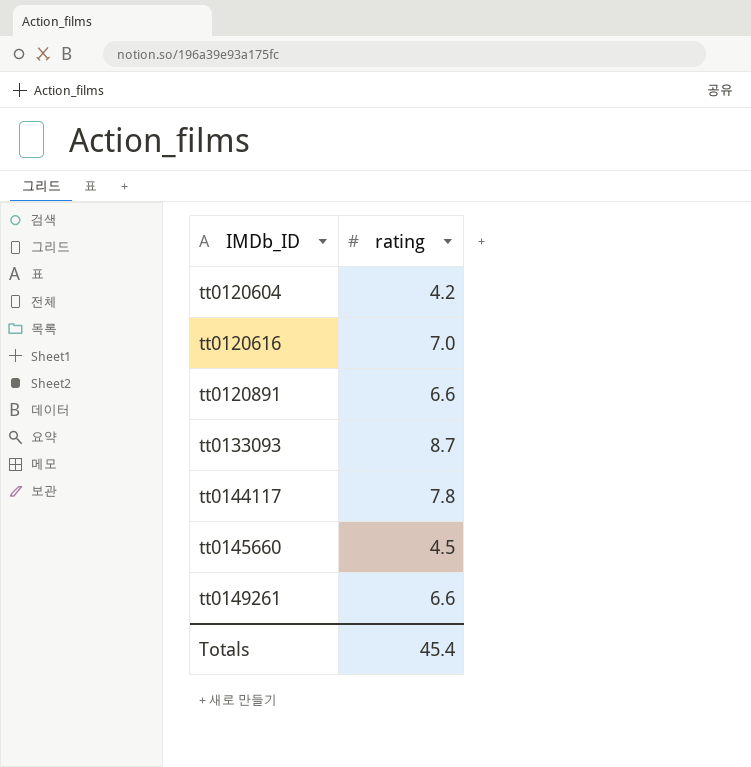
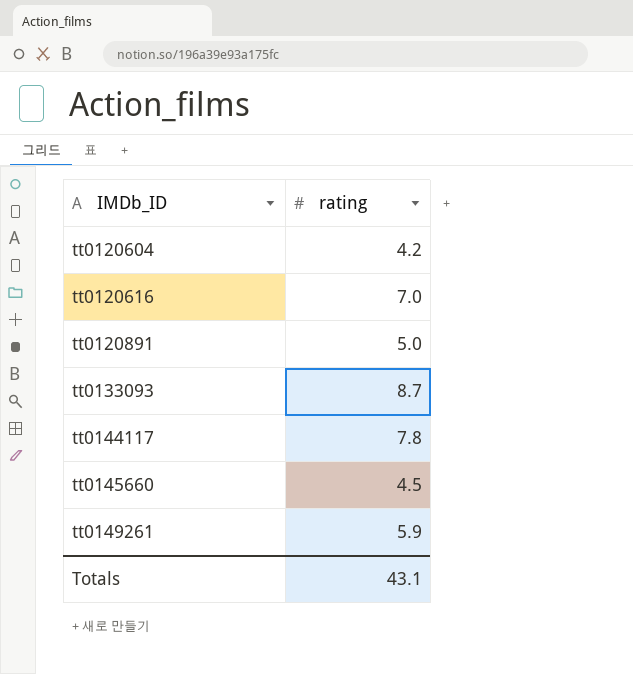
tt0120891 | rating: 6.6 -> 5.0
tt0149261 | rating: 6.6 -> 5.9
Totals | rating: 45.4 -> 43.1

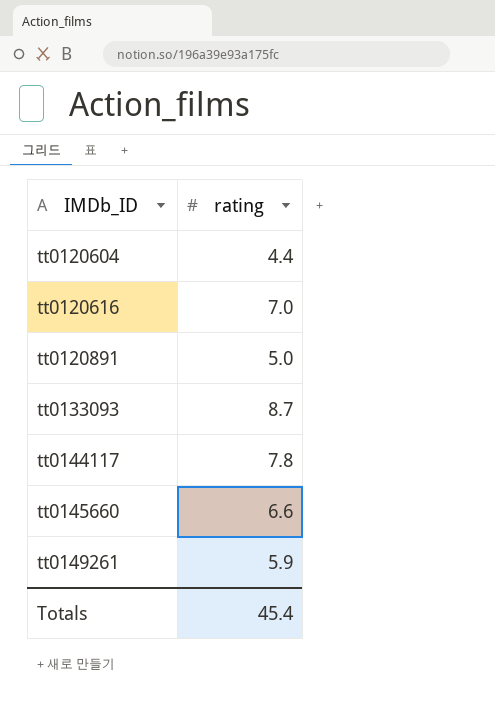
tt0120604 | rating: 4.2 -> 4.4
tt0145660 | rating: 4.5 -> 6.6
Totals | rating: 43.1 -> 45.4

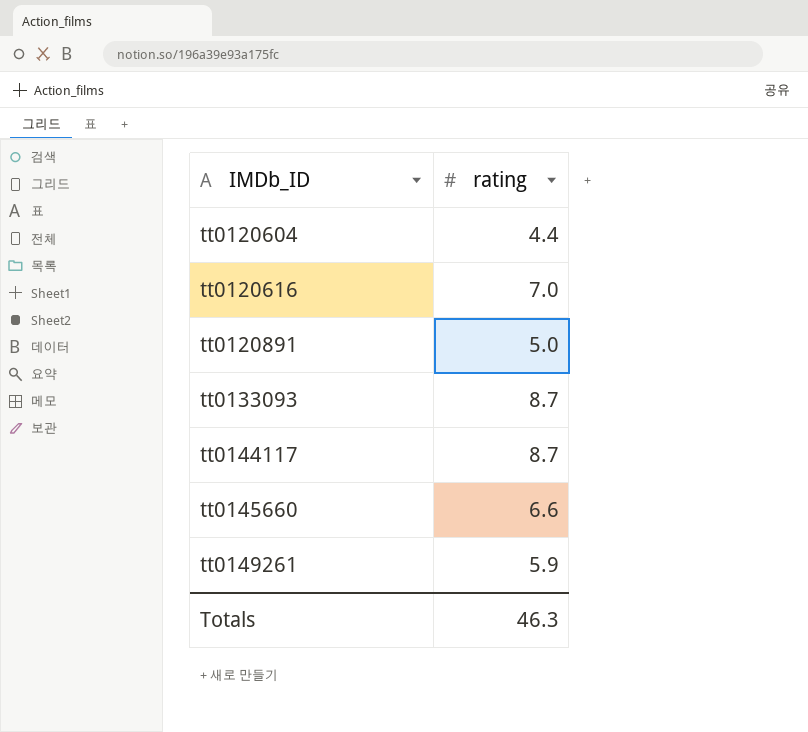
tt0144117 | rating: 7.8 -> 8.7
Totals | rating: 45.4 -> 46.3

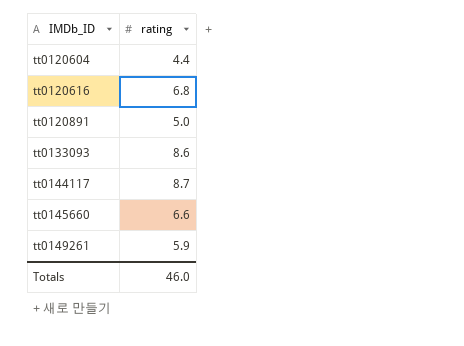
tt0120616 | rating: 7.0 -> 6.8
tt0133093 | rating: 8.7 -> 8.6
Totals | rating: 46.3 -> 46.0

